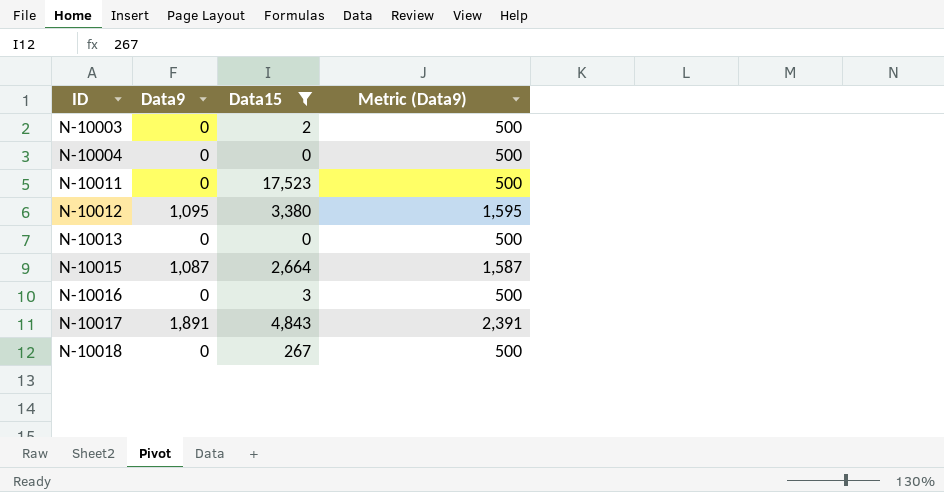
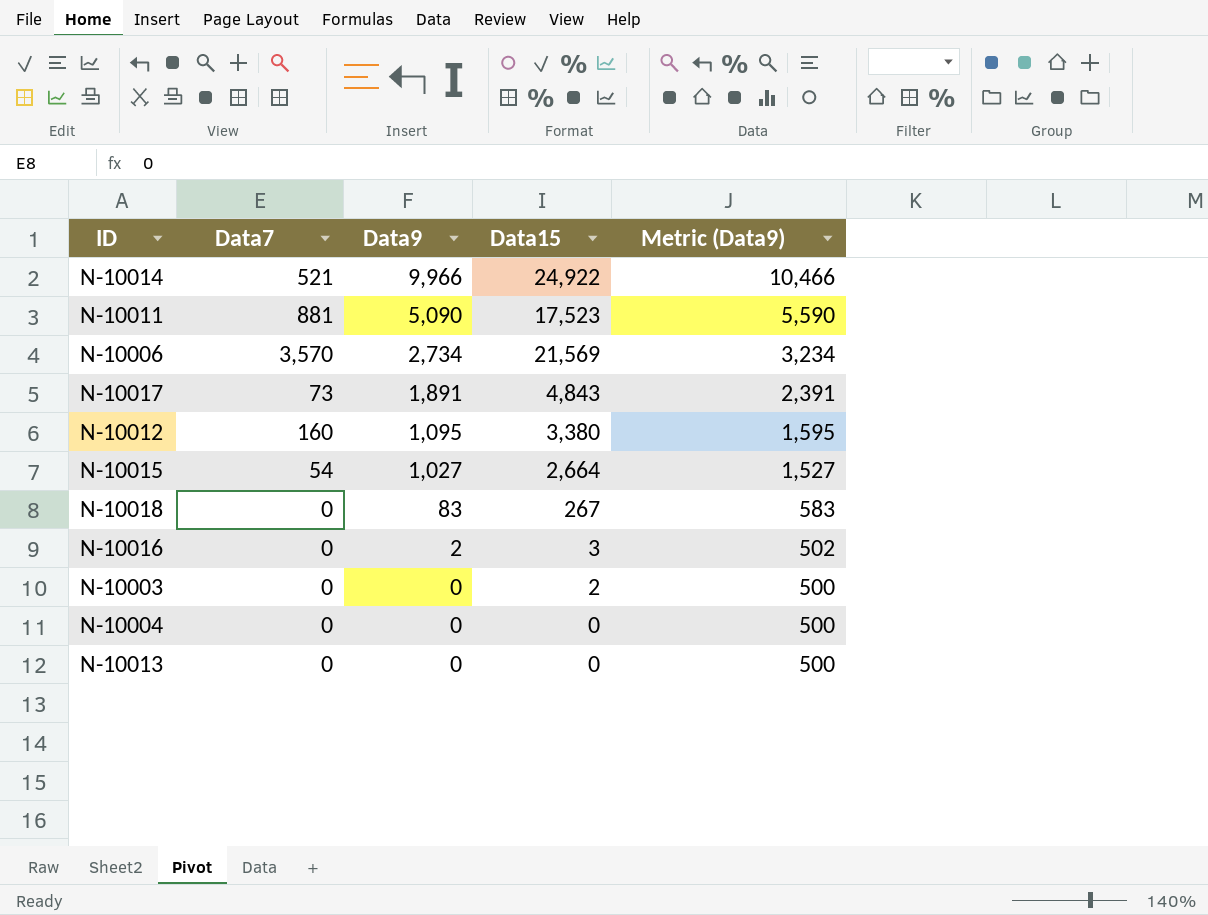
filter: Data15 <= 17,523 -> none
row order: ID ascending -> Data9 descending
column Data7 | position: none -> 2
N-10011 | Data9: 0 -> 5,090
N-10011 | Metric (Data9): 500 -> 5,590
N-10015 | Data9: 1,087 -> 1,027
N-10015 | Metric (Data9): 1,587 -> 1,527
N-10018 | Data9: 0 -> 83
N-10018 | Metric (Data9): 500 -> 583
N-10016 | Data9: 0 -> 2
N-10016 | Metric (Data9): 500 -> 502

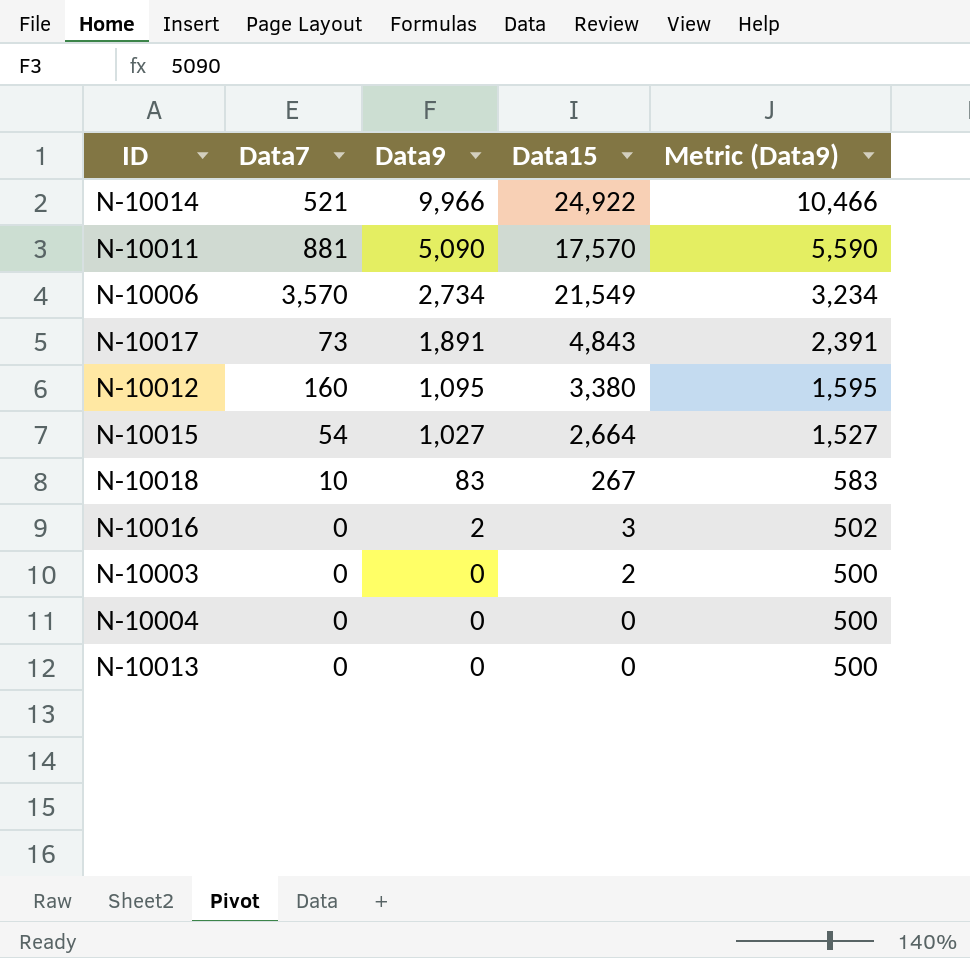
N-10011 | Data15: 17,523 -> 17,570
N-10006 | Data15: 21,569 -> 21,549
N-10018 | Data7: 0 -> 10

